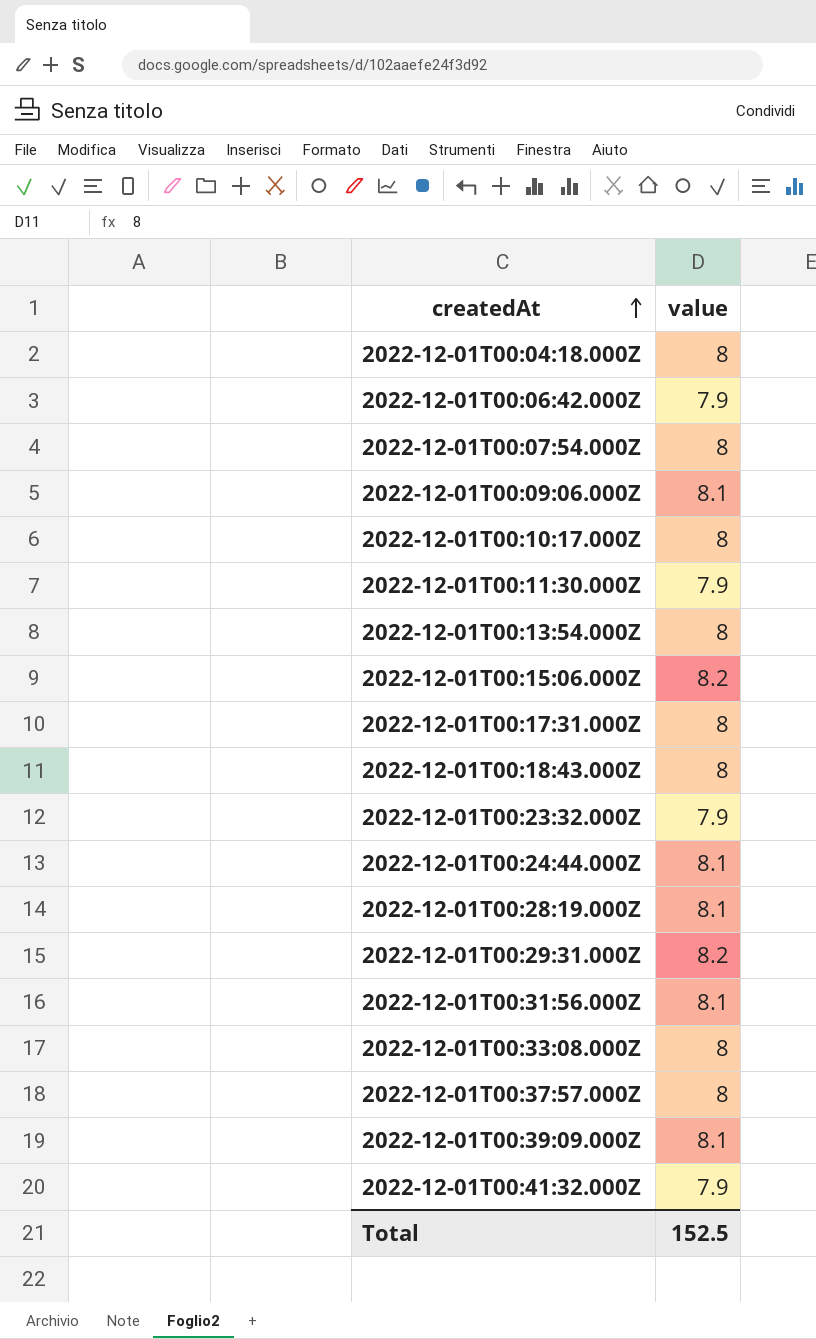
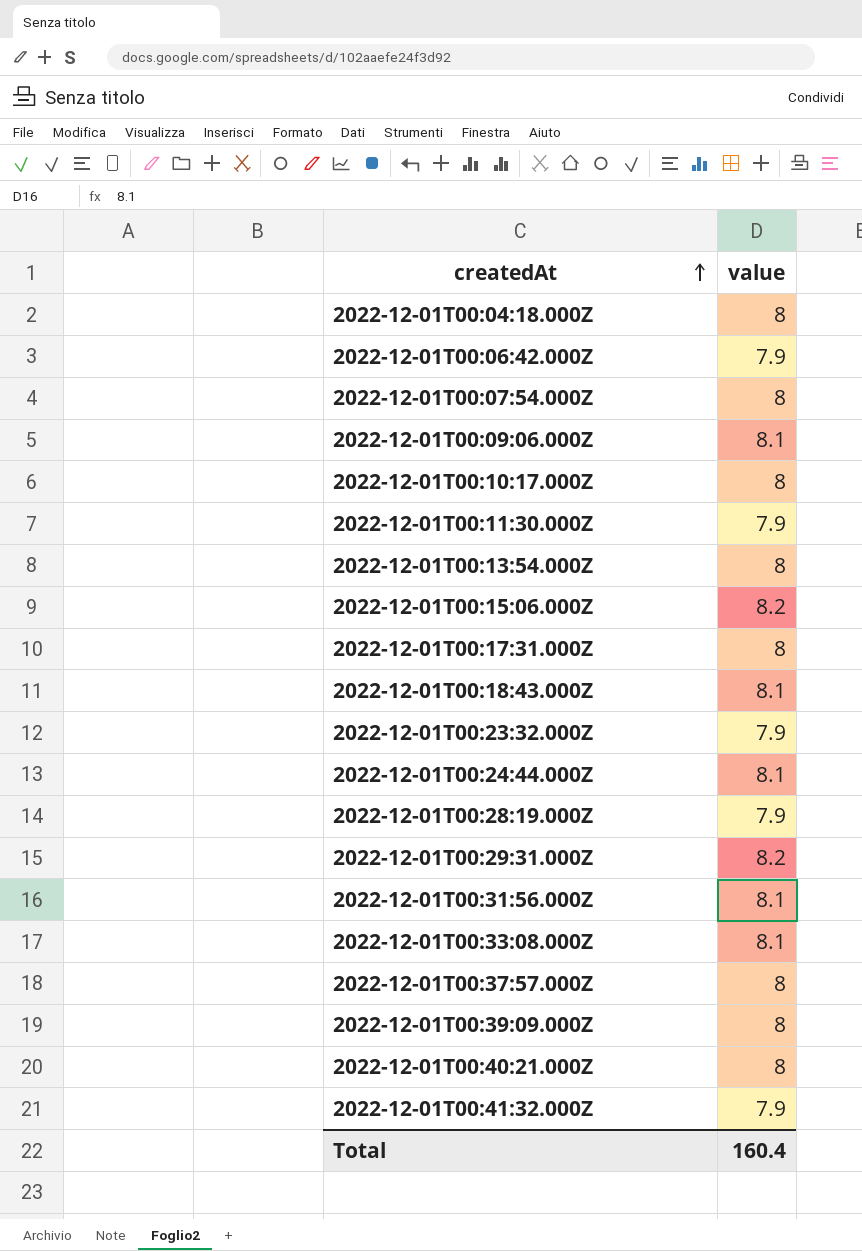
2022-12-01T00:18:43.000Z | value: 8 -> 8.1
2022-12-01T00:28:19.000Z | value: 8.1 -> 7.9
2022-12-01T00:33:08.000Z | value: 8 -> 8.1
2022-12-01T00:39:09.000Z | value: 8.1 -> 8
row 2022-12-01T00:40:21.000Z: none -> 8
Total | value: 152.5 -> 160.4

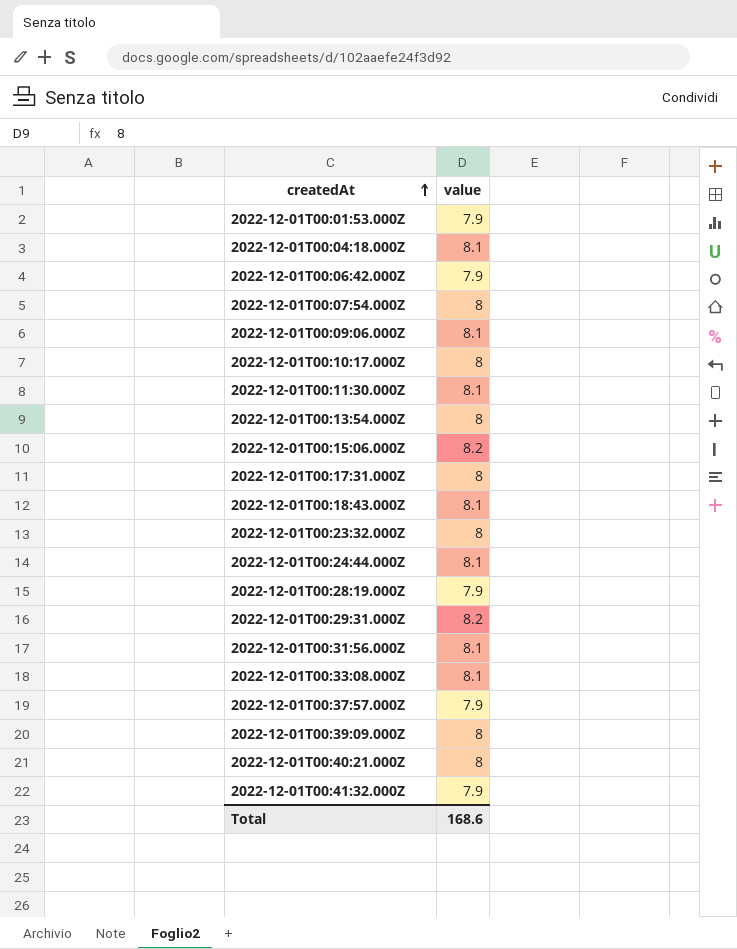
row 2022-12-01T00:01:53.000Z: none -> 7.9
2022-12-01T00:04:18.000Z | value: 8 -> 8.1
2022-12-01T00:11:30.000Z | value: 7.9 -> 8.1
2022-12-01T00:23:32.000Z | value: 7.9 -> 8
2022-12-01T00:37:57.000Z | value: 8 -> 7.9
Total | value: 160.4 -> 168.6

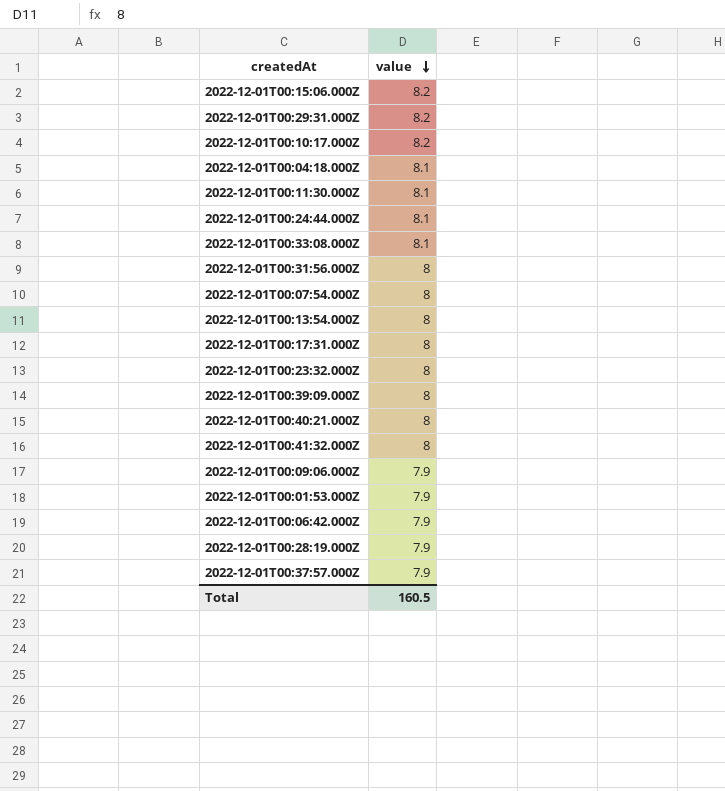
row order: createdAt ascending -> value descending
row 2022-12-01T00:18:43.000Z: 8.1 -> none
2022-12-01T00:10:17.000Z | value: 8 -> 8.2
2022-12-01T00:31:56.000Z | value: 8.1 -> 8
2022-12-01T00:41:32.000Z | value: 7.9 -> 8
2022-12-01T00:09:06.000Z | value: 8.1 -> 7.9
Total | value: 168.6 -> 160.5

